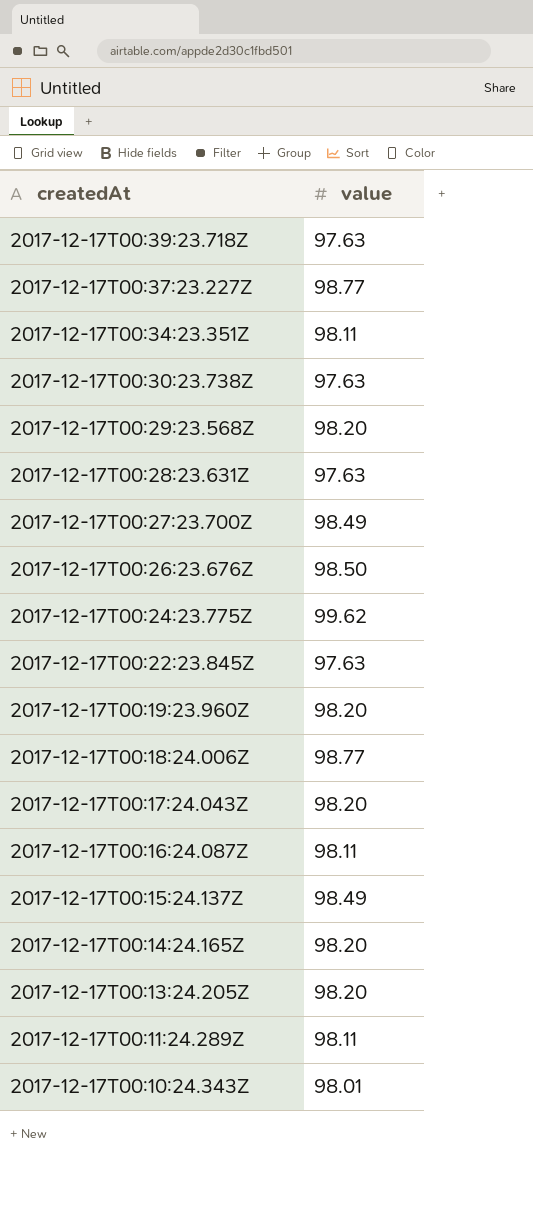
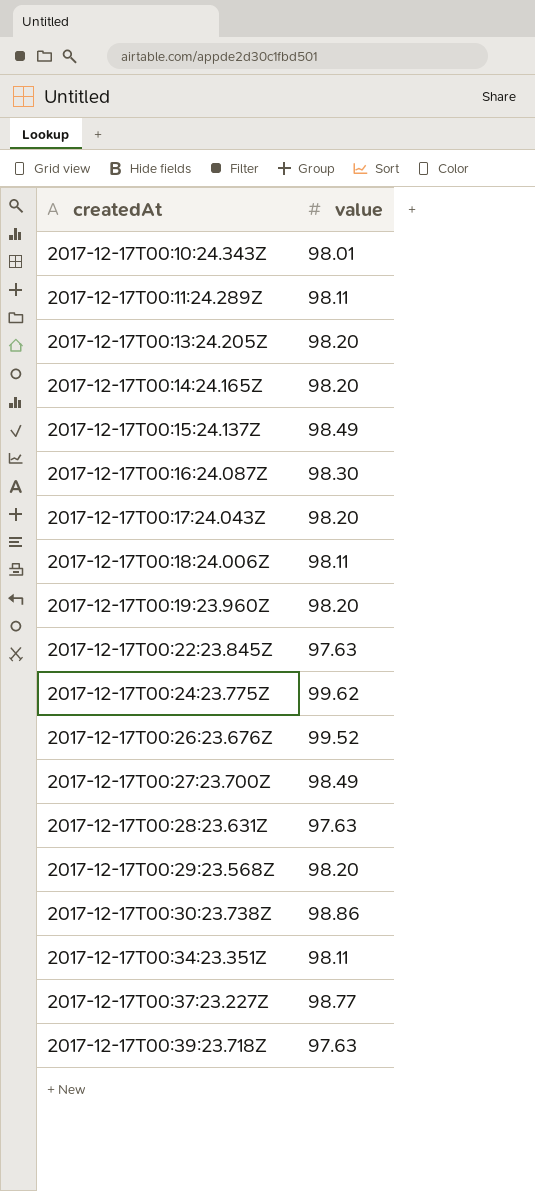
row order: createdAt descending -> createdAt ascending
2017-12-17T00:16:24.087Z | value: 98.11 -> 98.30
2017-12-17T00:18:24.006Z | value: 98.77 -> 98.11
2017-12-17T00:26:23.676Z | value: 98.50 -> 99.52
2017-12-17T00:30:23.738Z | value: 97.63 -> 98.86

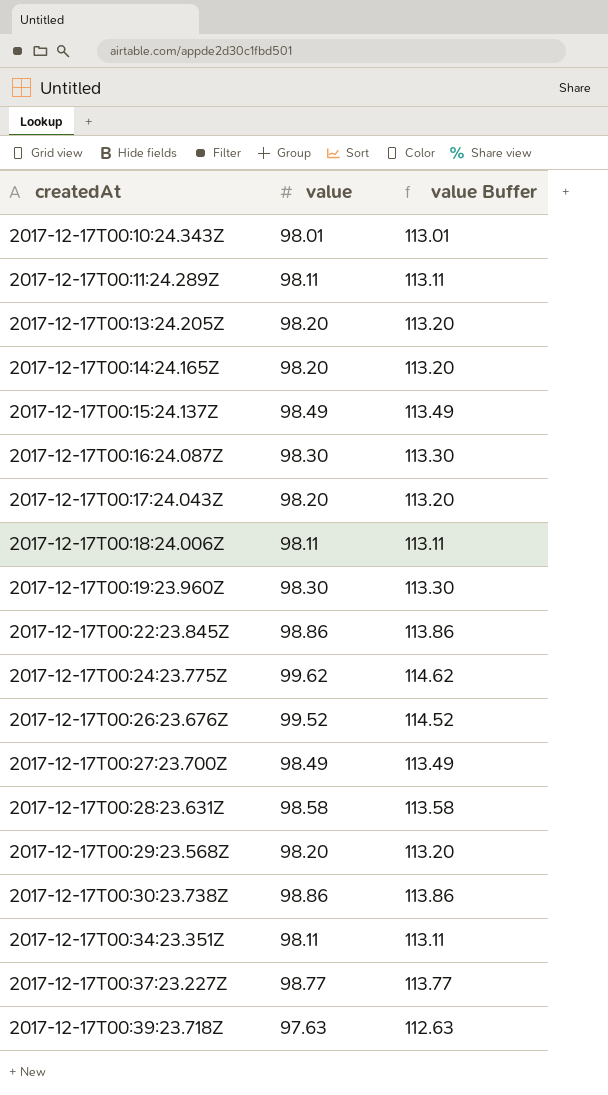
column value Buffer | formula: none -> [value] + 15
2017-12-17T00:19:23.960Z | value: 98.20 -> 98.30
2017-12-17T00:22:23.845Z | value: 97.63 -> 98.86
2017-12-17T00:28:23.631Z | value: 97.63 -> 98.58

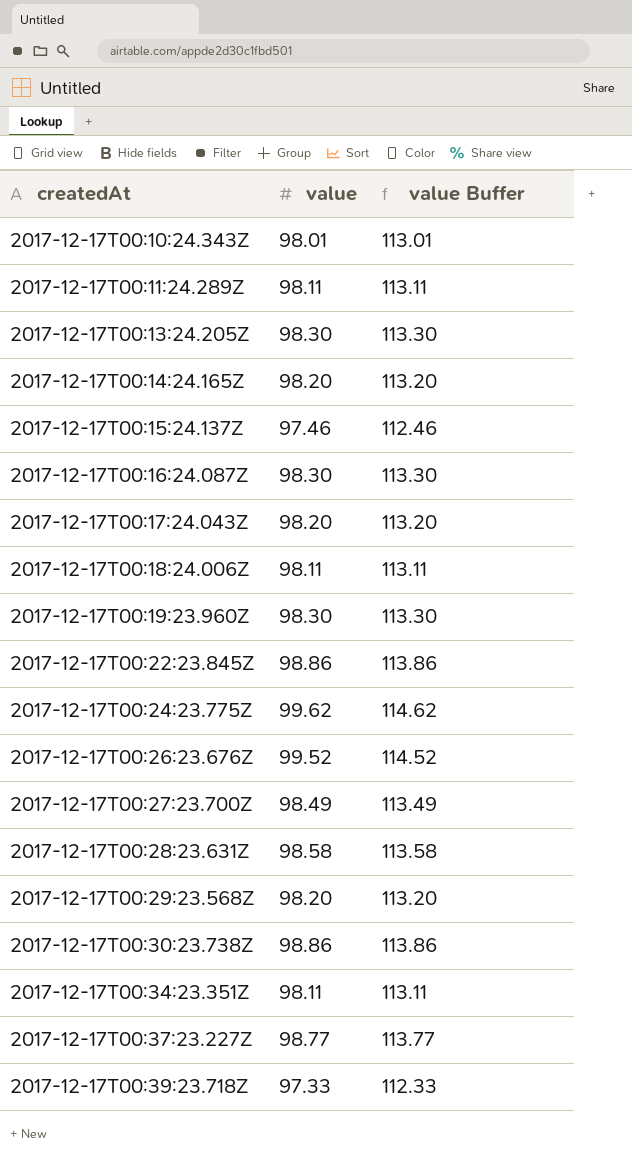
2017-12-17T00:13:24.205Z | value: 98.20 -> 98.30
2017-12-17T00:13:24.205Z | value Buffer: 113.20 -> 113.30
2017-12-17T00:15:24.137Z | value: 98.49 -> 97.46
2017-12-17T00:15:24.137Z | value Buffer: 113.49 -> 112.46
2017-12-17T00:39:23.718Z | value: 97.63 -> 97.33
2017-12-17T00:39:23.718Z | value Buffer: 112.63 -> 112.33

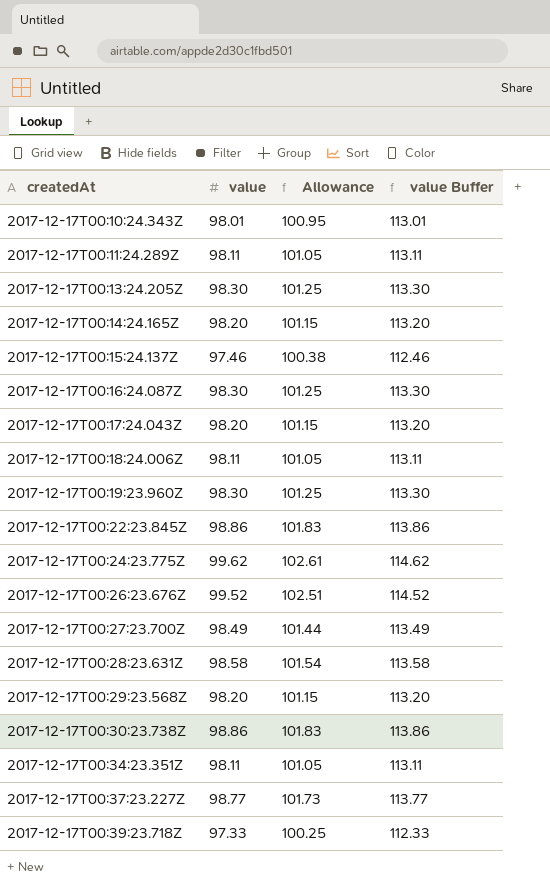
column Allowance | formula: none -> [value] * 1.03

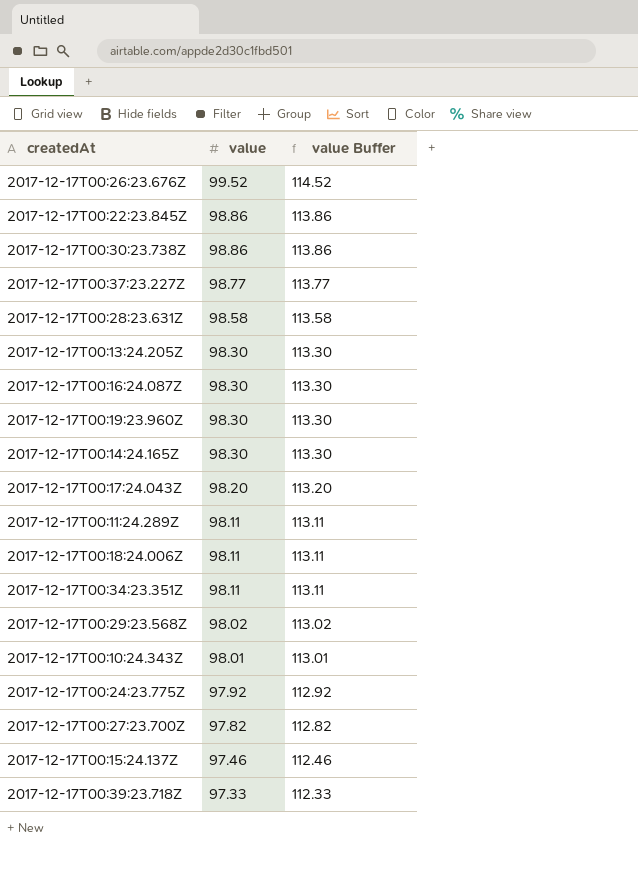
row order: createdAt ascending -> value descending
column Allowance | formula: [value] * 1.03 -> none
2017-12-17T00:14:24.165Z | value: 98.20 -> 98.30
2017-12-17T00:14:24.165Z | value Buffer: 113.20 -> 113.30
2017-12-17T00:29:23.568Z | value: 98.20 -> 98.02
2017-12-17T00:29:23.568Z | value Buffer: 113.20 -> 113.02
2017-12-17T00:24:23.775Z | value: 99.62 -> 97.92
2017-12-17T00:24:23.775Z | value Buffer: 114.62 -> 112.92
2017-12-17T00:27:23.700Z | value: 98.49 -> 97.82
2017-12-17T00:27:23.700Z | value Buffer: 113.49 -> 112.82

